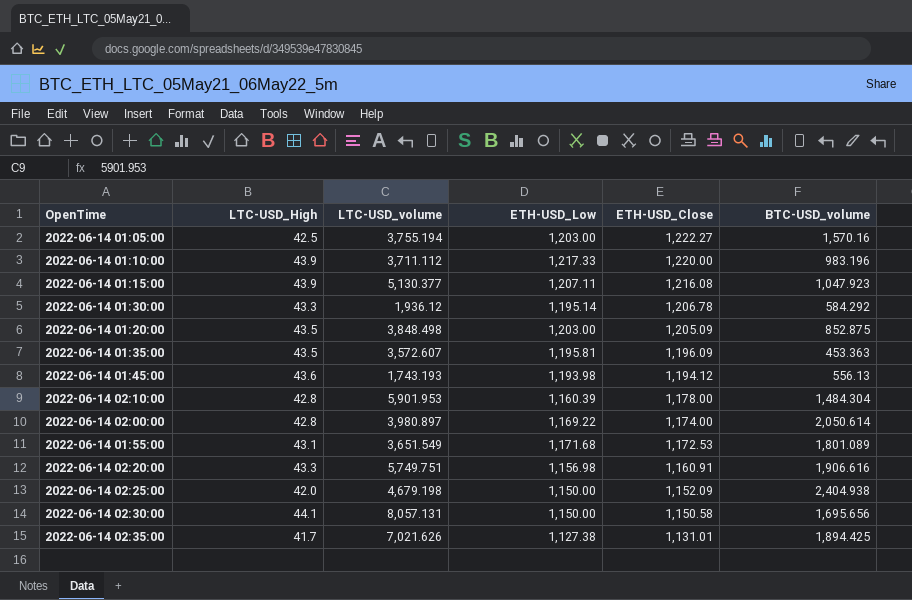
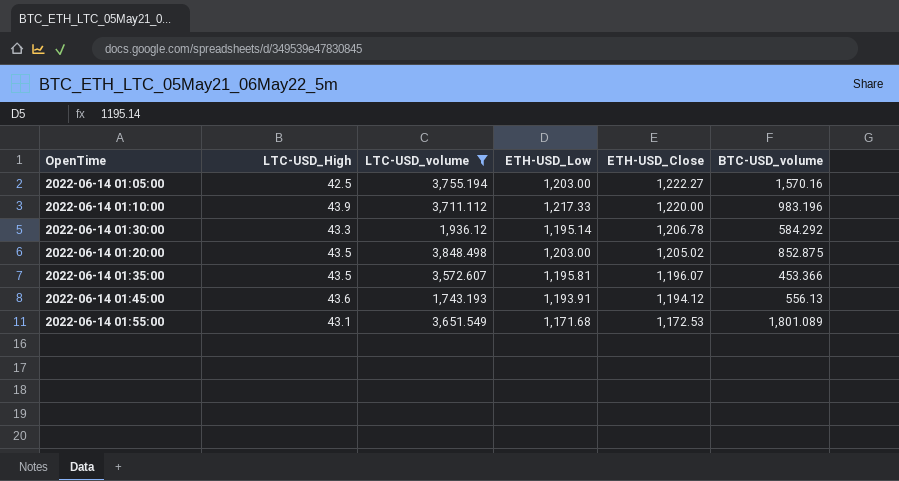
filter: none -> LTC-USD_volume <= 3,848.498
2022-06-14 01:20:00 | ETH-USD_Close: 1,205.09 -> 1,205.02
2022-06-14 01:35:00 | ETH-USD_Close: 1,196.09 -> 1,196.07
2022-06-14 01:35:00 | BTC-USD_volume: 453.363 -> 453.366
2022-06-14 01:45:00 | ETH-USD_Low: 1,193.98 -> 1,193.91

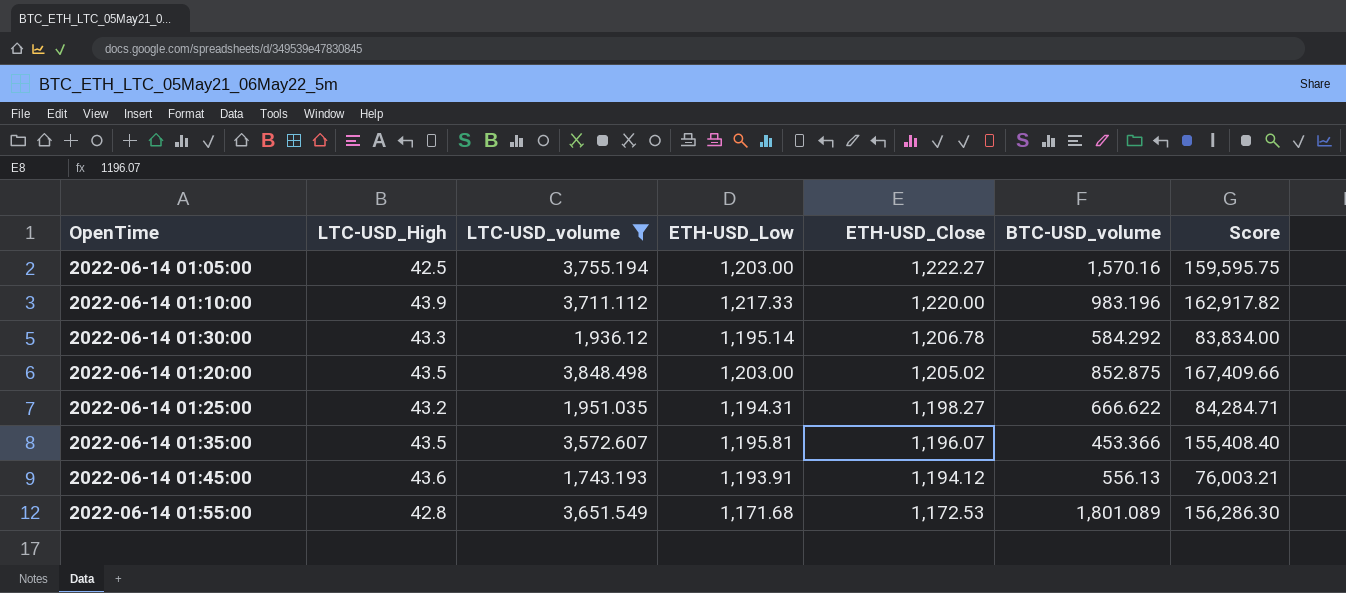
column Score | formula: none -> [LTC-USD_High] * [LTC-USD_volume]
row 2022-06-14 01:25:00: none -> 43.2 | 1,951.035 | 1,194.31 | 1,198.27 | 666.622 | 84,284.71
2022-06-14 01:55:00 | LTC-USD_High: 43.1 -> 42.8

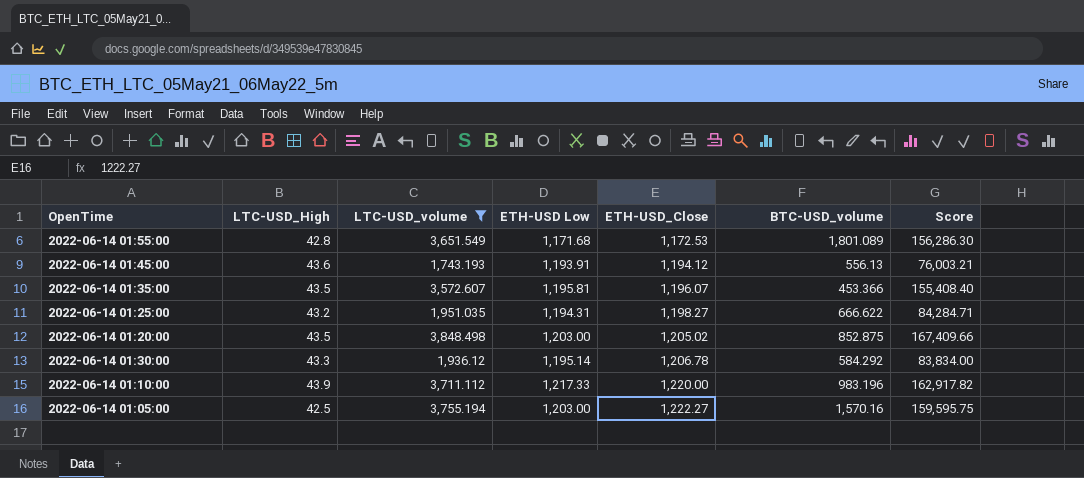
row order: ETH-USD_Close descending -> ETH-USD_Close ascending
column name: ETH-USD_Low -> ETH-USD Low

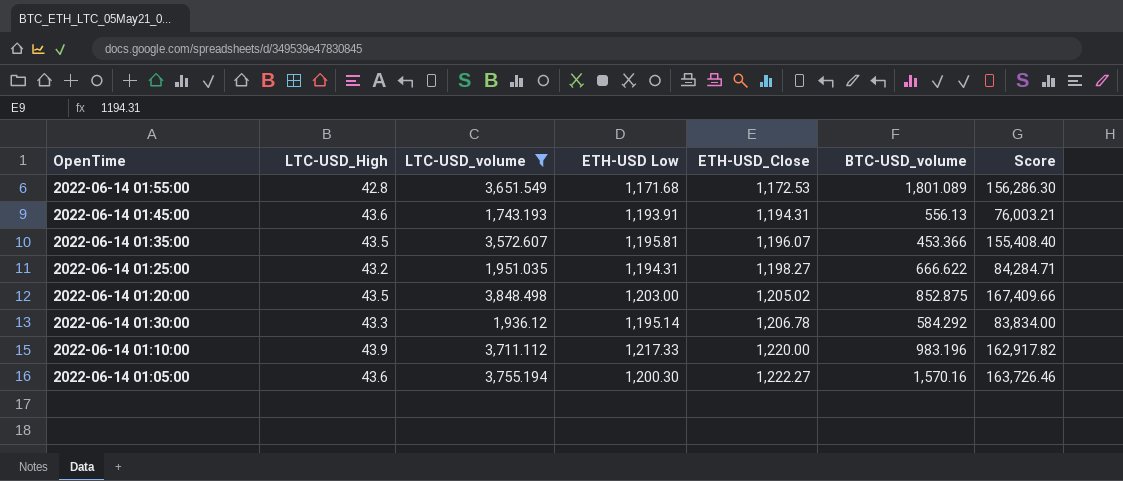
2022-06-14 01:45:00 | ETH-USD_Close: 1,194.12 -> 1,194.31
2022-06-14 01:05:00 | LTC-USD_High: 42.5 -> 43.6
2022-06-14 01:05:00 | ETH-USD Low: 1,203.00 -> 1,200.30
2022-06-14 01:05:00 | Score: 159,595.75 -> 163,726.46

